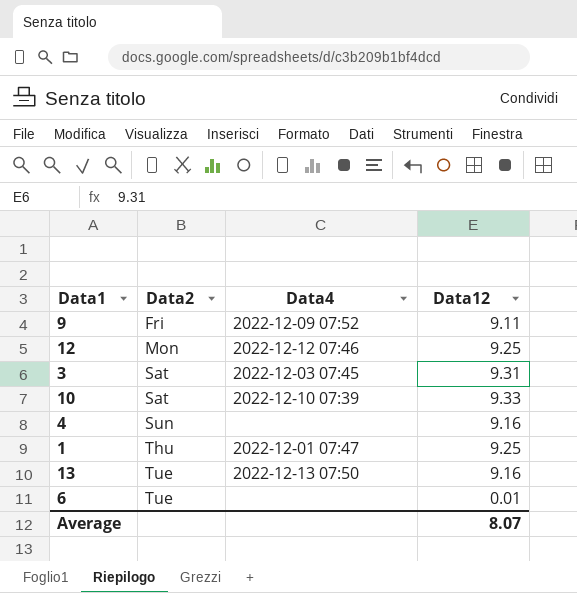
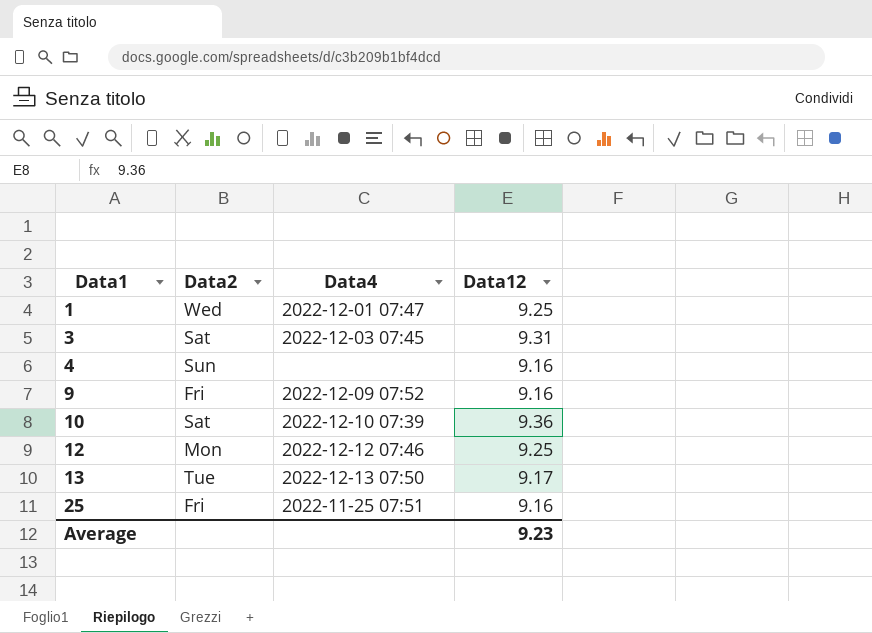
row order: Data2 ascending -> Data1 ascending
row 6: Tue | none | 0.01 -> none
1 | Data2: Thu -> Wed
9 | Data12: 9.11 -> 9.16
10 | Data12: 9.33 -> 9.36
13 | Data12: 9.16 -> 9.17
row 25: none -> Fri | 2022-11-25 07:51 | 9.16
Average | Data12: 8.07 -> 9.23

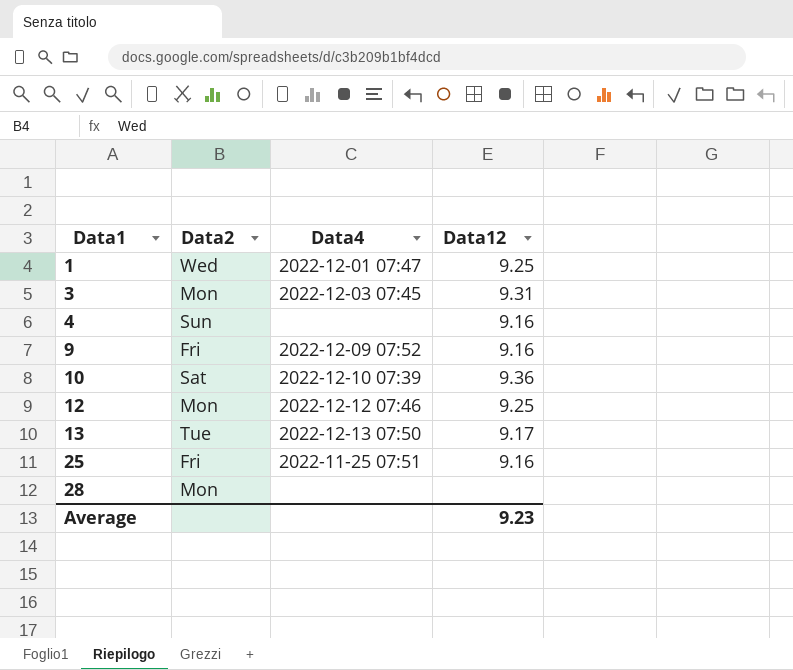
3 | Data2: Sat -> Mon
row 28: none -> Mon | none | none

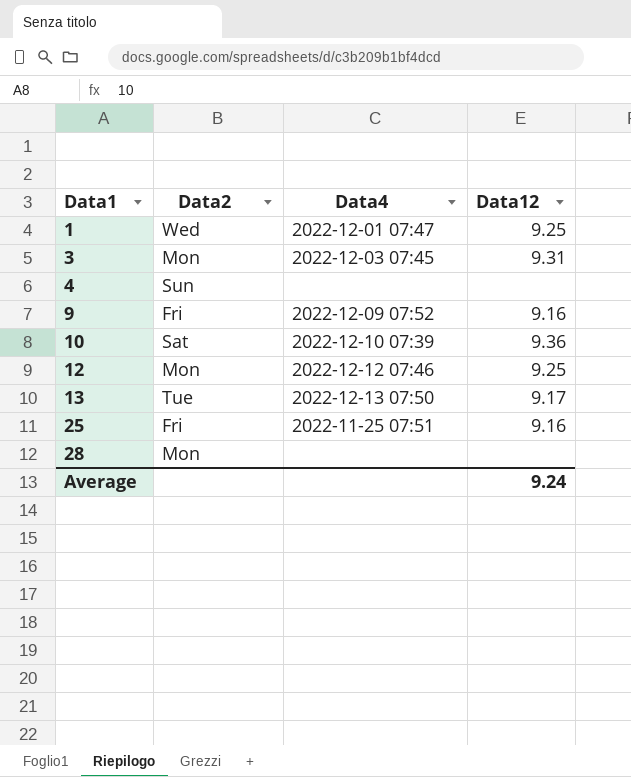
4 | Data12: 9.16 -> none
Average | Data12: 9.23 -> 9.24

